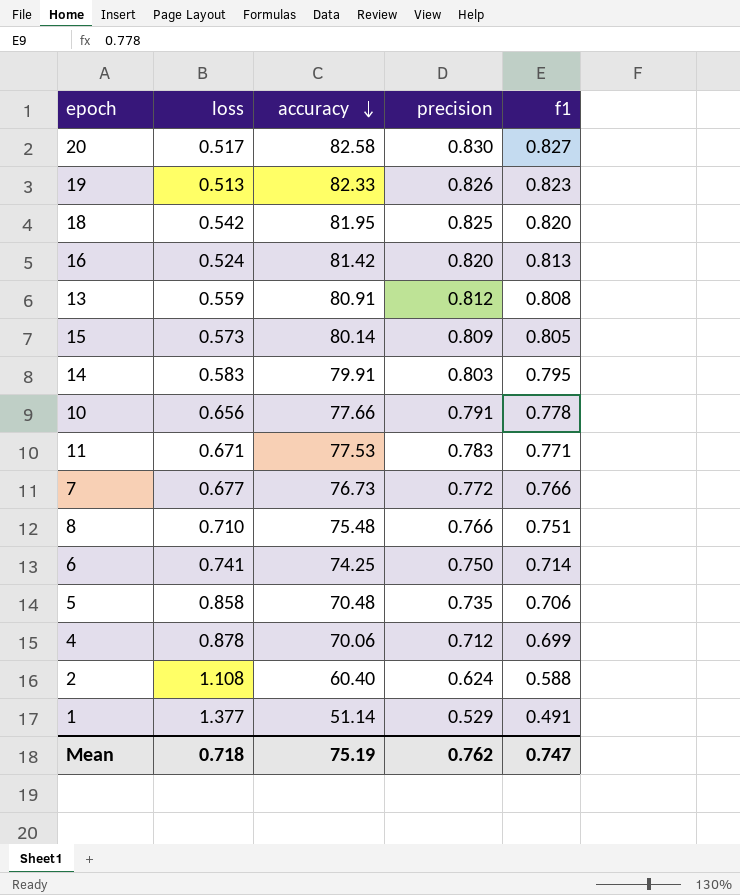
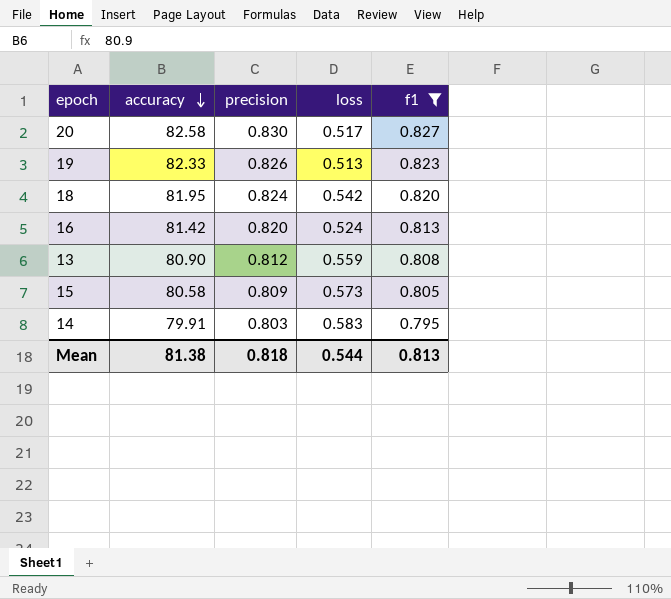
filter: none -> f1 >= 0.795
column loss | position: 2 -> 4
18 | precision: 0.825 -> 0.824
13 | accuracy: 80.91 -> 80.90
15 | accuracy: 80.14 -> 80.58
Mean | accuracy: 75.19 -> 81.38
Mean | precision: 0.762 -> 0.818
Mean | loss: 0.718 -> 0.544
Mean | f1: 0.747 -> 0.813

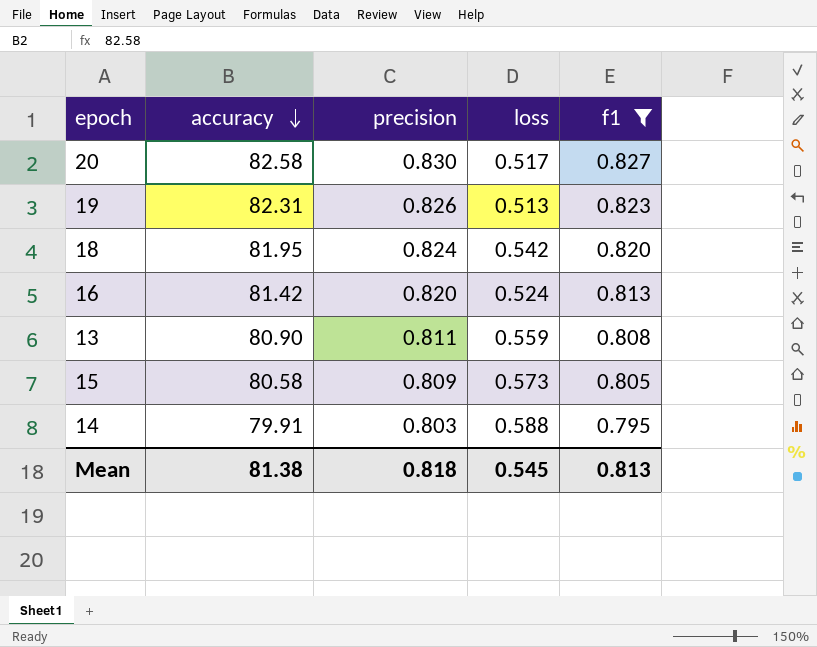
19 | accuracy: 82.33 -> 82.31
13 | precision: 0.812 -> 0.811
14 | loss: 0.583 -> 0.588
Mean | loss: 0.544 -> 0.545

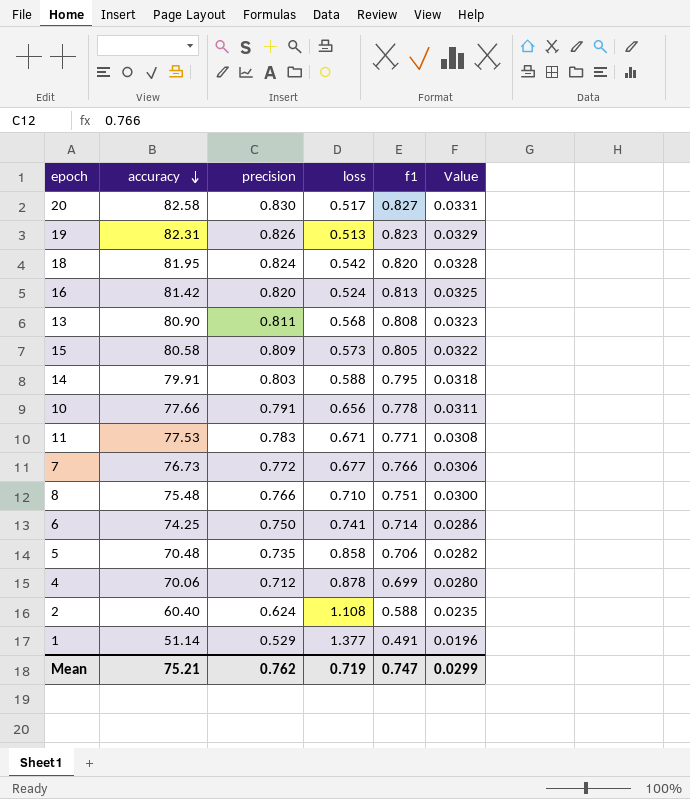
filter: f1 >= 0.795 -> none
column Value | formula: none -> [f1] * 0.04
13 | loss: 0.559 -> 0.568
Mean | accuracy: 81.38 -> 75.21
Mean | precision: 0.818 -> 0.762
Mean | loss: 0.545 -> 0.719
Mean | f1: 0.813 -> 0.747

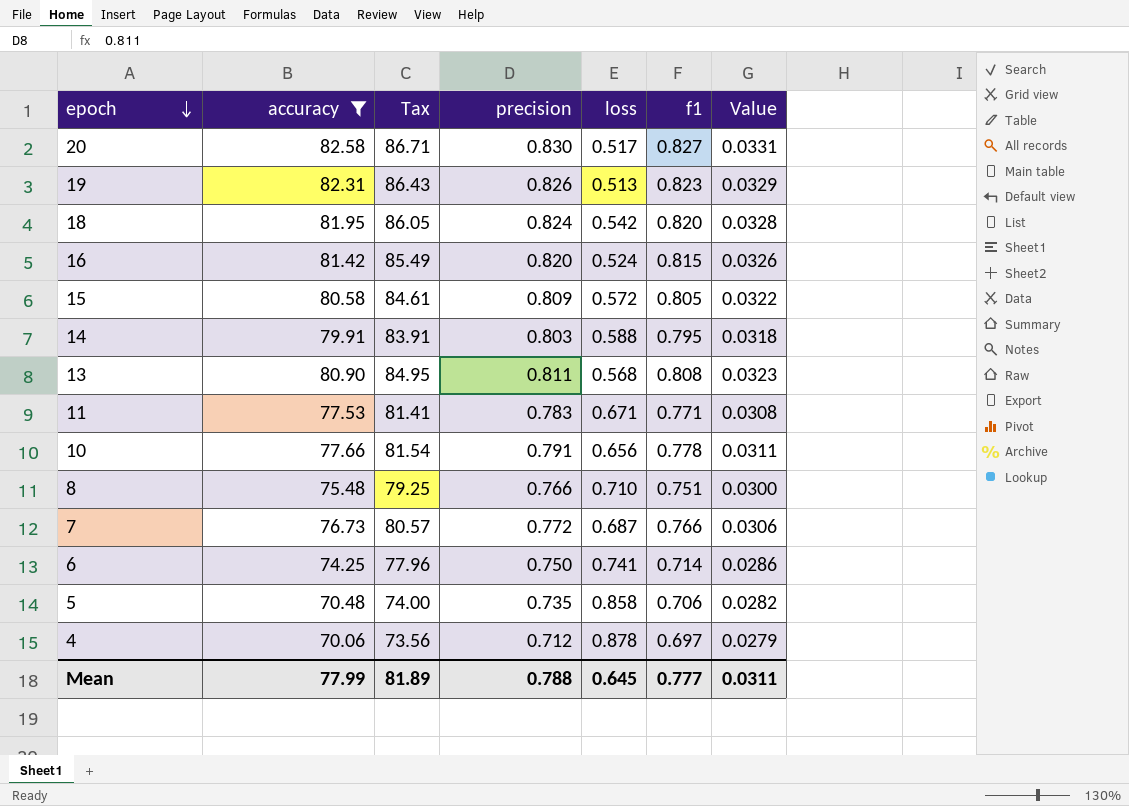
filter: none -> accuracy >= 70.06
row order: accuracy descending -> epoch descending
column Tax | formula: none -> [accuracy] * 1.05
16 | f1: 0.813 -> 0.815
16 | Value: 0.0325 -> 0.0326
15 | loss: 0.573 -> 0.572
7 | loss: 0.677 -> 0.687
4 | f1: 0.699 -> 0.697
4 | Value: 0.0280 -> 0.0279
Mean | accuracy: 75.21 -> 77.99
Mean | precision: 0.762 -> 0.788
Mean | loss: 0.719 -> 0.645
Mean | f1: 0.747 -> 0.777
Mean | Value: 0.0299 -> 0.0311

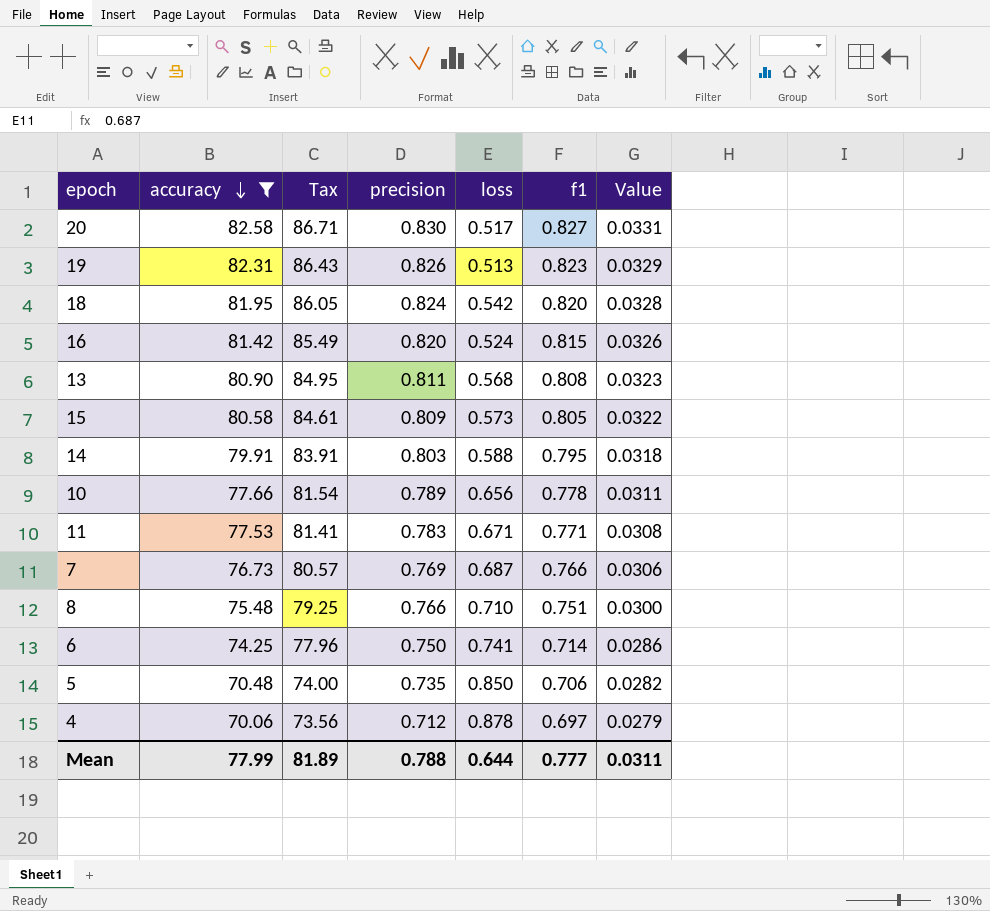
row order: epoch descending -> accuracy descending
15 | loss: 0.572 -> 0.573
10 | precision: 0.791 -> 0.789
7 | precision: 0.772 -> 0.769
5 | loss: 0.858 -> 0.850
Mean | loss: 0.645 -> 0.644

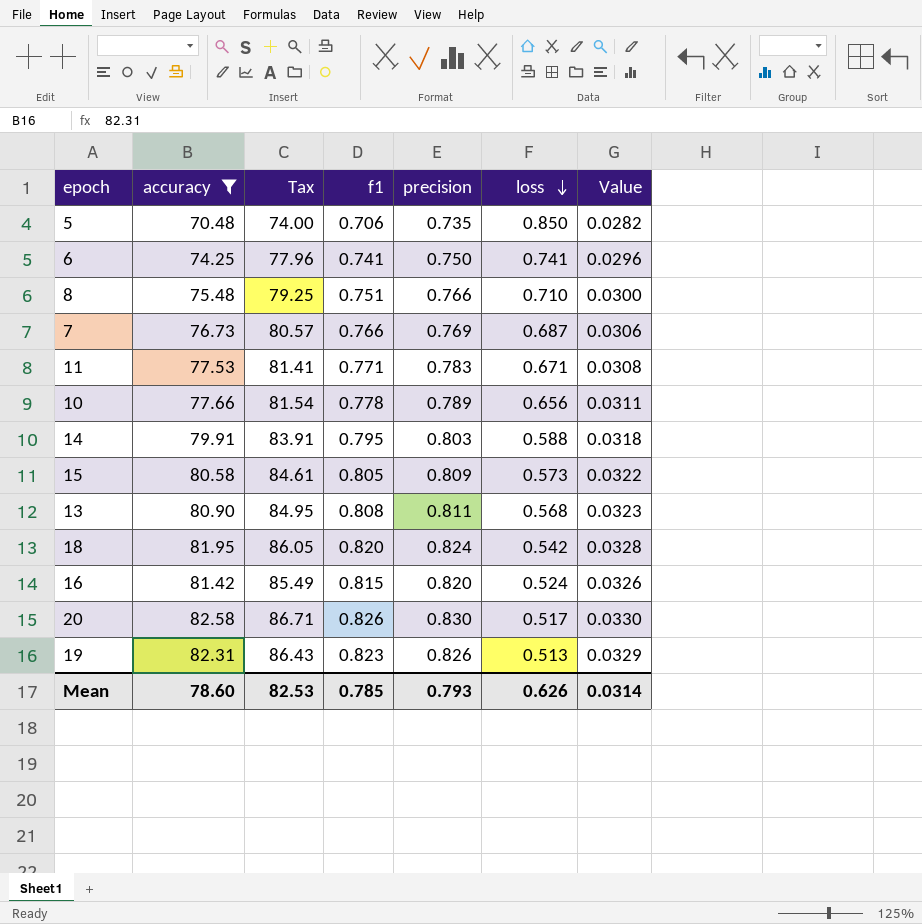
row order: accuracy descending -> loss descending
column f1 | position: 6 -> 4
row 4: 70.06 | 73.56 | 0.712 | 0.878 | 0.697 | 0.0279 -> none
6 | f1: 0.714 -> 0.741
6 | Value: 0.0286 -> 0.0296
20 | f1: 0.827 -> 0.826
20 | Value: 0.0331 -> 0.0330
Mean | accuracy: 77.99 -> 78.60
Mean | Tax: 81.89 -> 82.53
Mean | f1: 0.777 -> 0.785
Mean | precision: 0.788 -> 0.793
Mean | loss: 0.644 -> 0.626
Mean | Value: 0.0311 -> 0.0314

